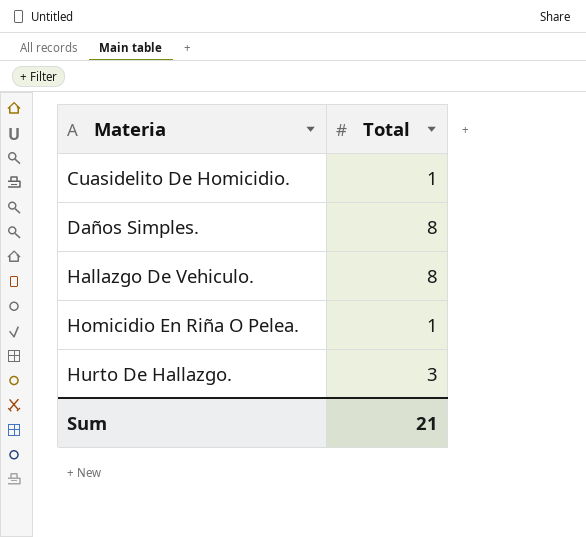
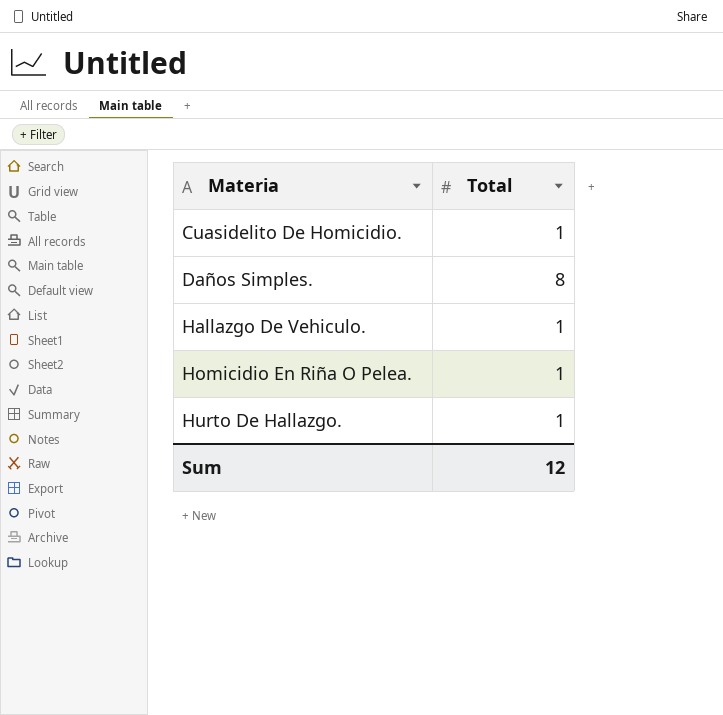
Hallazgo De Vehiculo. | Total: 8 -> 1
Hurto De Hallazgo. | Total: 3 -> 1
Sum | Total: 21 -> 12

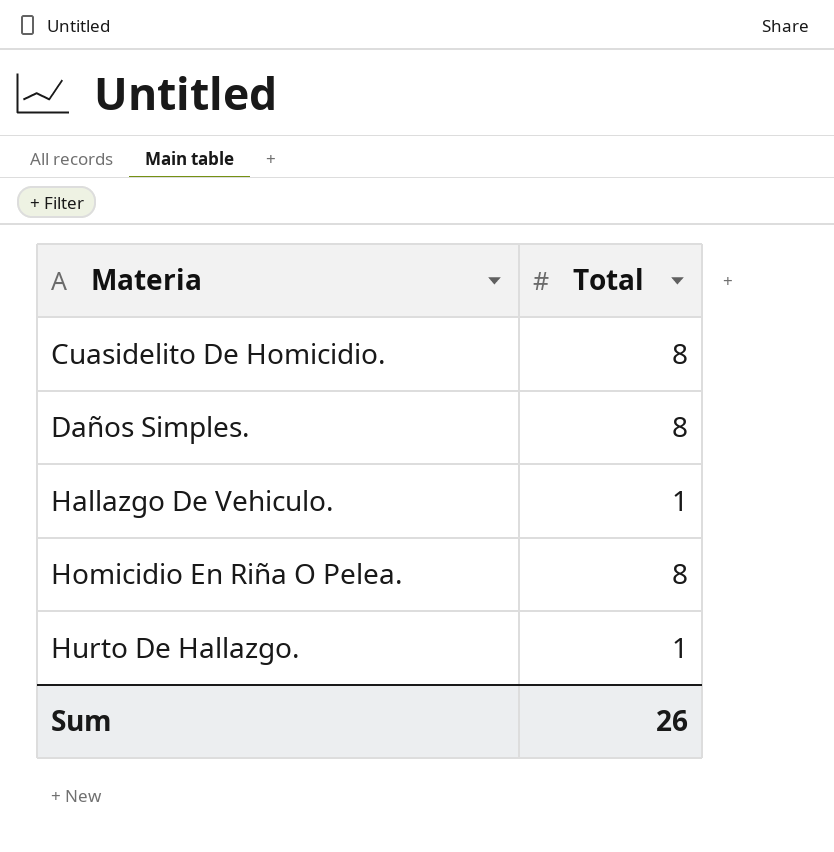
Cuasidelito De Homicidio. | Total: 1 -> 8
Homicidio En Riña O Pelea. | Total: 1 -> 8
Sum | Total: 12 -> 26

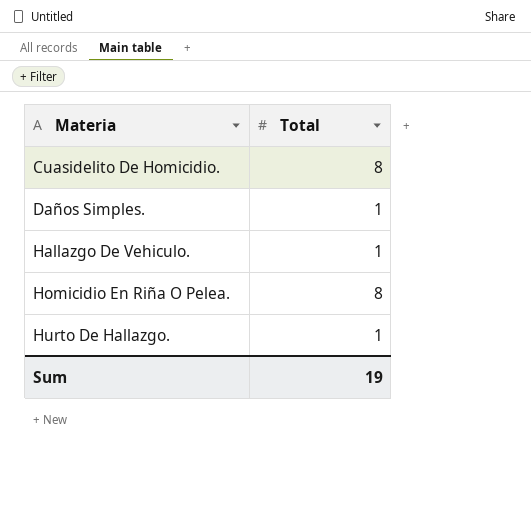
Daños Simples. | Total: 8 -> 1
Sum | Total: 26 -> 19

